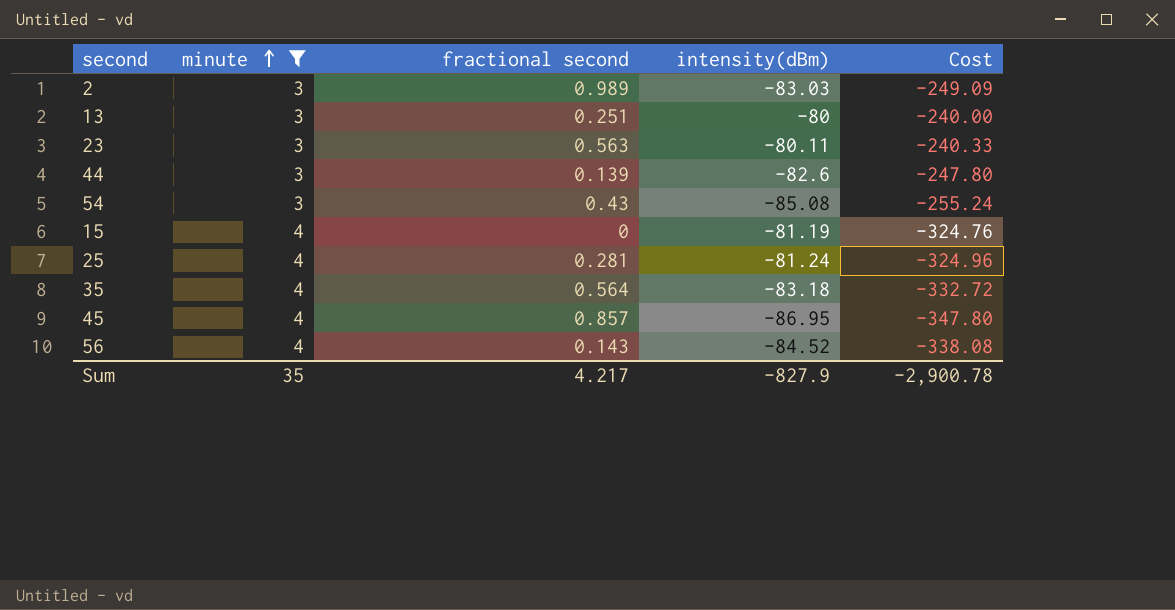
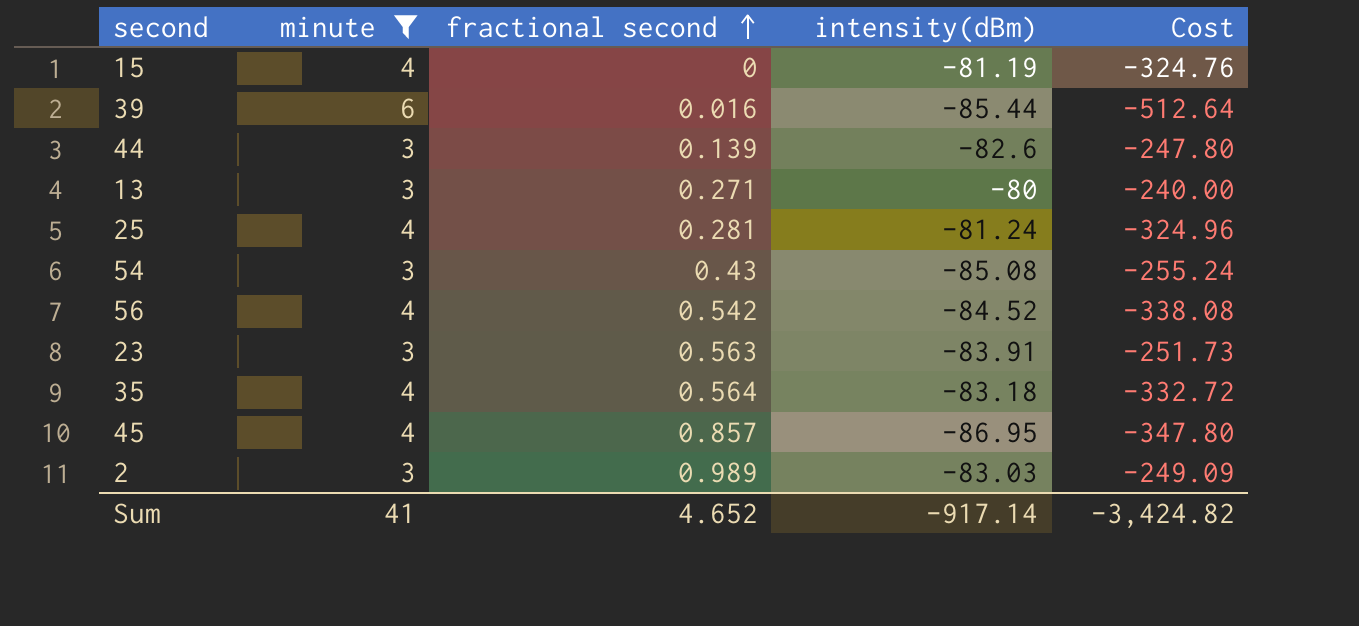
row order: minute ascending -> fractional second ascending
row 39: none -> 6 | 0.016 | -85.44 | -512.64
13 | fractional second: 0.251 -> 0.271
56 | fractional second: 0.143 -> 0.542
23 | intensity(dBm): -80.11 -> -83.91
23 | Cost: -240.33 -> -251.73
Sum | minute: 35 -> 41
Sum | fractional second: 4.217 -> 4.652
Sum | intensity(dBm): -827.9 -> -917.14
Sum | Cost: -2,900.78 -> -3,424.82

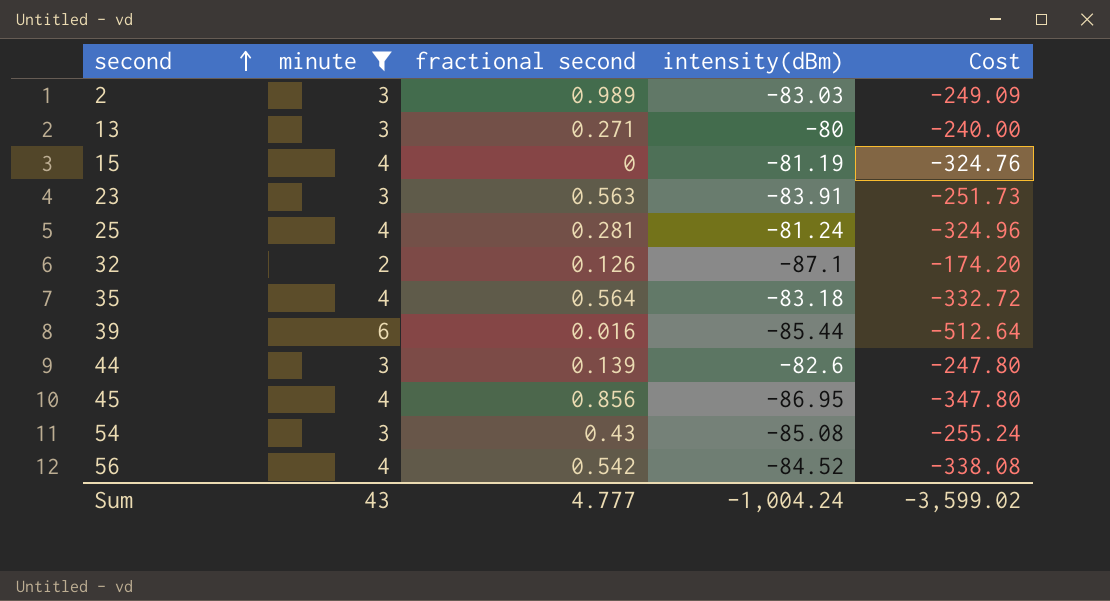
row order: fractional second ascending -> second ascending
row 32: none -> 2 | 0.126 | -87.1 | -174.20
45 | fractional second: 0.857 -> 0.856
Sum | minute: 41 -> 43
Sum | fractional second: 4.652 -> 4.777
Sum | intensity(dBm): -917.14 -> -1,004.24
Sum | Cost: -3,424.82 -> -3,599.02

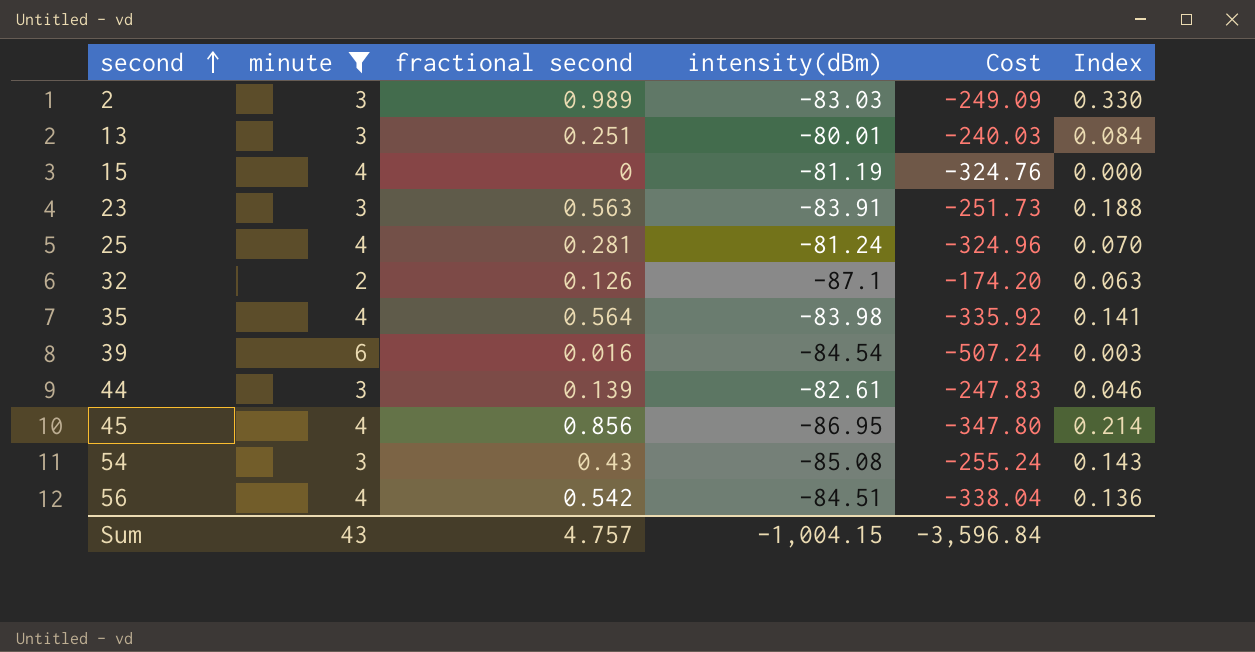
column Index | formula: none -> [fractional second] / [minute]
13 | fractional second: 0.271 -> 0.251
13 | intensity(dBm): -80 -> -80.01
13 | Cost: -240.00 -> -240.03
35 | intensity(dBm): -83.18 -> -83.98
35 | Cost: -332.72 -> -335.92
39 | intensity(dBm): -85.44 -> -84.54
39 | Cost: -512.64 -> -507.24
44 | intensity(dBm): -82.6 -> -82.61
44 | Cost: -247.80 -> -247.83
56 | intensity(dBm): -84.52 -> -84.51
56 | Cost: -338.08 -> -338.04
Sum | fractional second: 4.777 -> 4.757
Sum | intensity(dBm): -1,004.24 -> -1,004.15
Sum | Cost: -3,599.02 -> -3,596.84

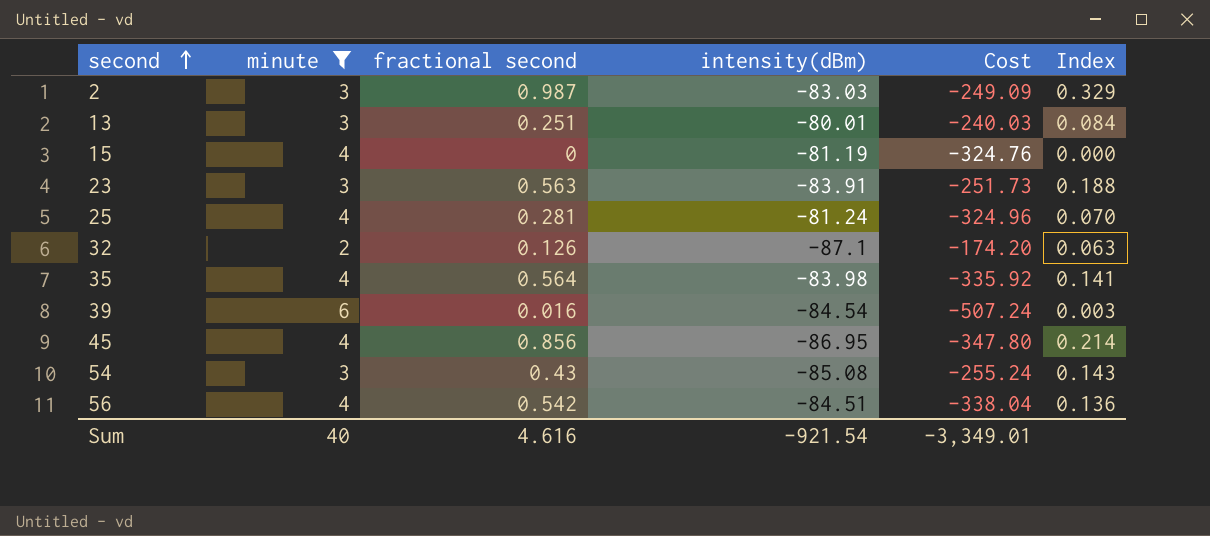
row 44: 3 | 0.139 | -82.61 | -247.83 | 0.046 -> none
2 | fractional second: 0.989 -> 0.987
2 | Index: 0.330 -> 0.329
Sum | minute: 43 -> 40
Sum | fractional second: 4.757 -> 4.616
Sum | intensity(dBm): -1,004.15 -> -921.54
Sum | Cost: -3,596.84 -> -3,349.01

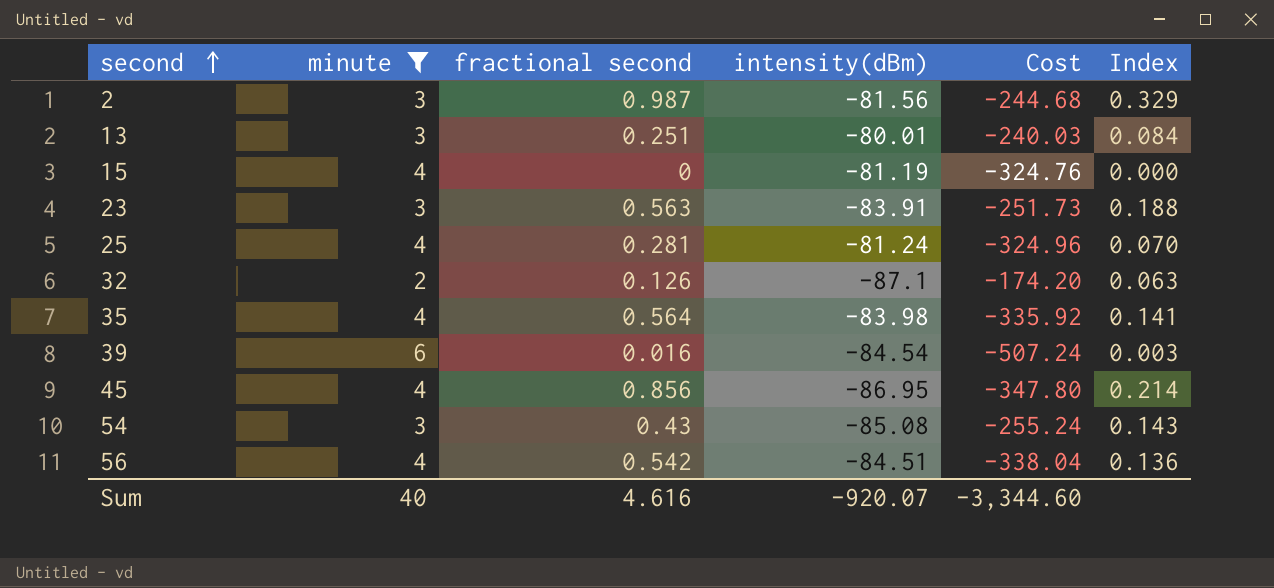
2 | intensity(dBm): -83.03 -> -81.56
2 | Cost: -249.09 -> -244.68
Sum | intensity(dBm): -921.54 -> -920.07
Sum | Cost: -3,349.01 -> -3,344.60

